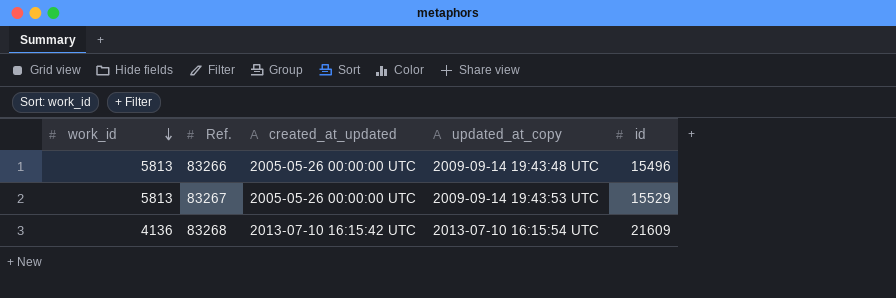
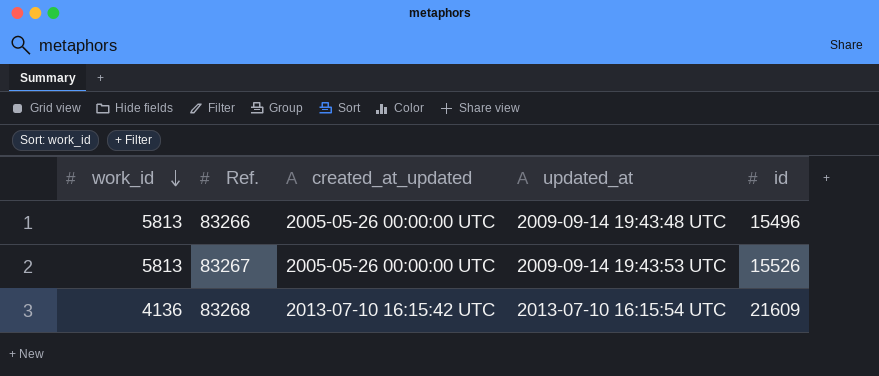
column name: updated_at_copy -> updated_at
83267 | id: 15529 -> 15526

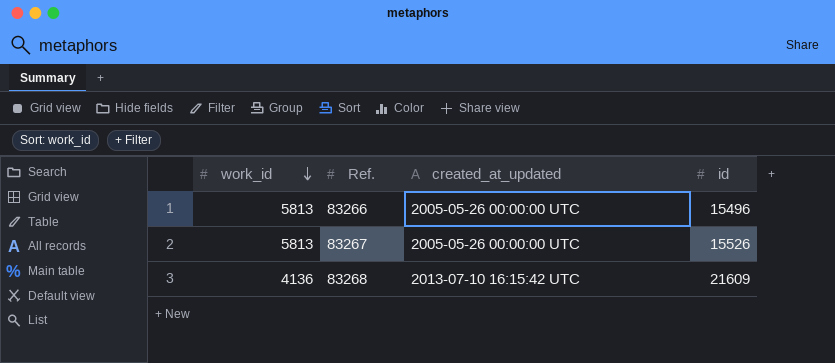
column updated_at | position: 4 -> none

